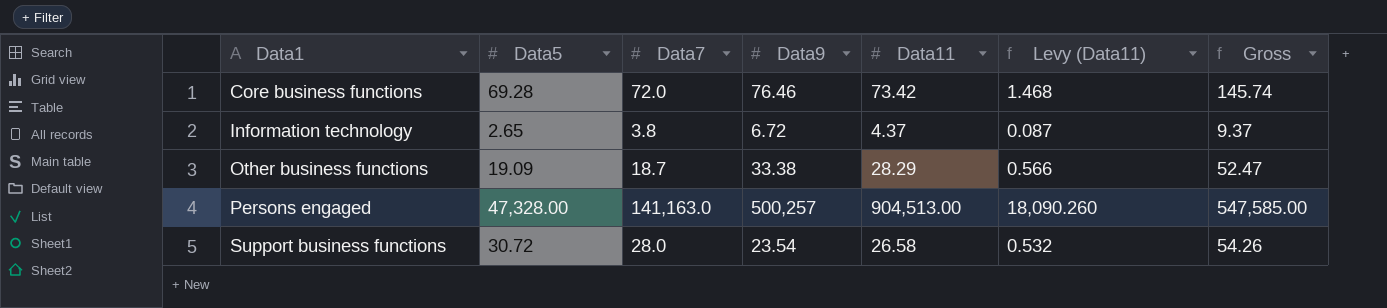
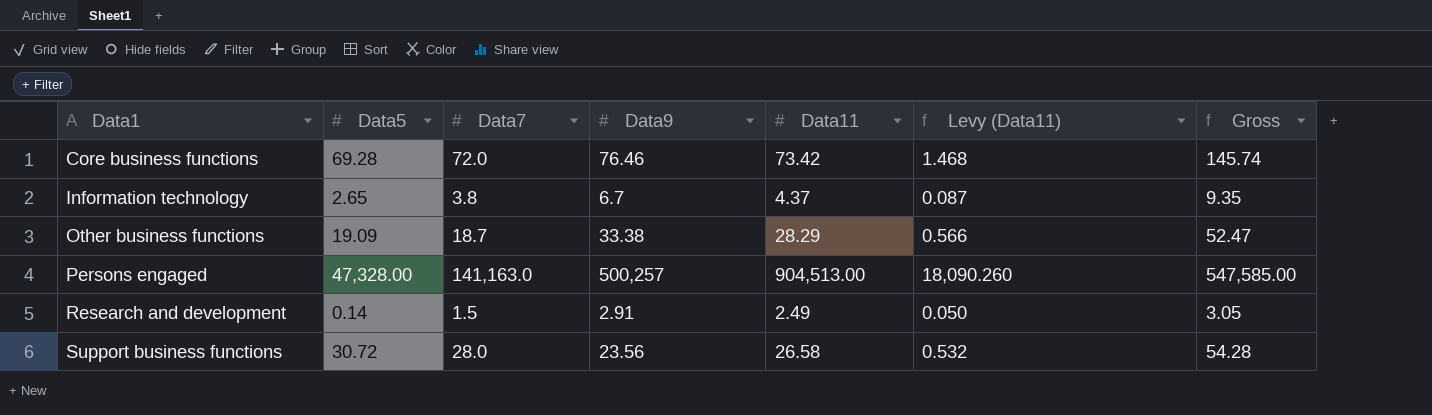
Information technology | Data9: 6.72 -> 6.7
Information technology | Gross: 9.37 -> 9.35
row Research and development: none -> 0.14 | 1.5 | 2.91 | 2.49 | 0.050 | 3.05
Support business functions | Data9: 23.54 -> 23.56
Support business functions | Gross: 54.26 -> 54.28

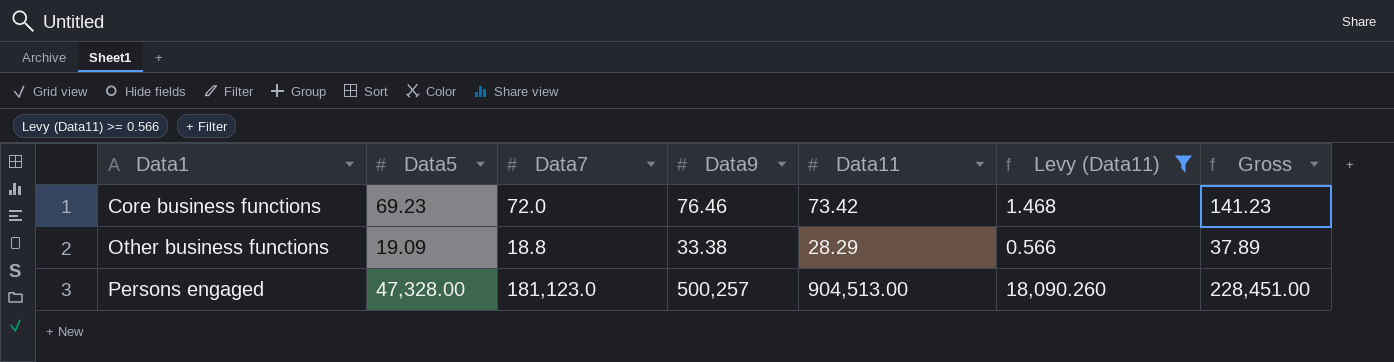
filter: none -> Levy (Data11) >= 0.566
column Gross | formula: [Data5] + [Data9] -> [Data5] + [Data7]
Core business functions | Data5: 69.28 -> 69.23
Other business functions | Data7: 18.7 -> 18.8
Persons engaged | Data7: 141,163.0 -> 181,123.0

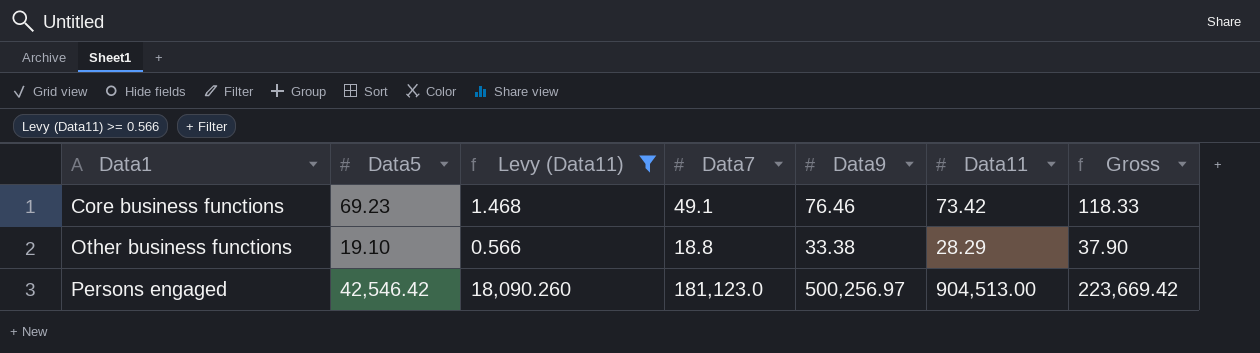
column Levy (Data11) | position: 6 -> 3
Core business functions | Data7: 72.0 -> 49.1
Core business functions | Gross: 141.23 -> 118.33
Other business functions | Data5: 19.09 -> 19.10
Other business functions | Gross: 37.89 -> 37.90
Persons engaged | Data5: 47,328.00 -> 42,546.42
Persons engaged | Data9: 500,257 -> 500,256.97
Persons engaged | Gross: 228,451.00 -> 223,669.42

